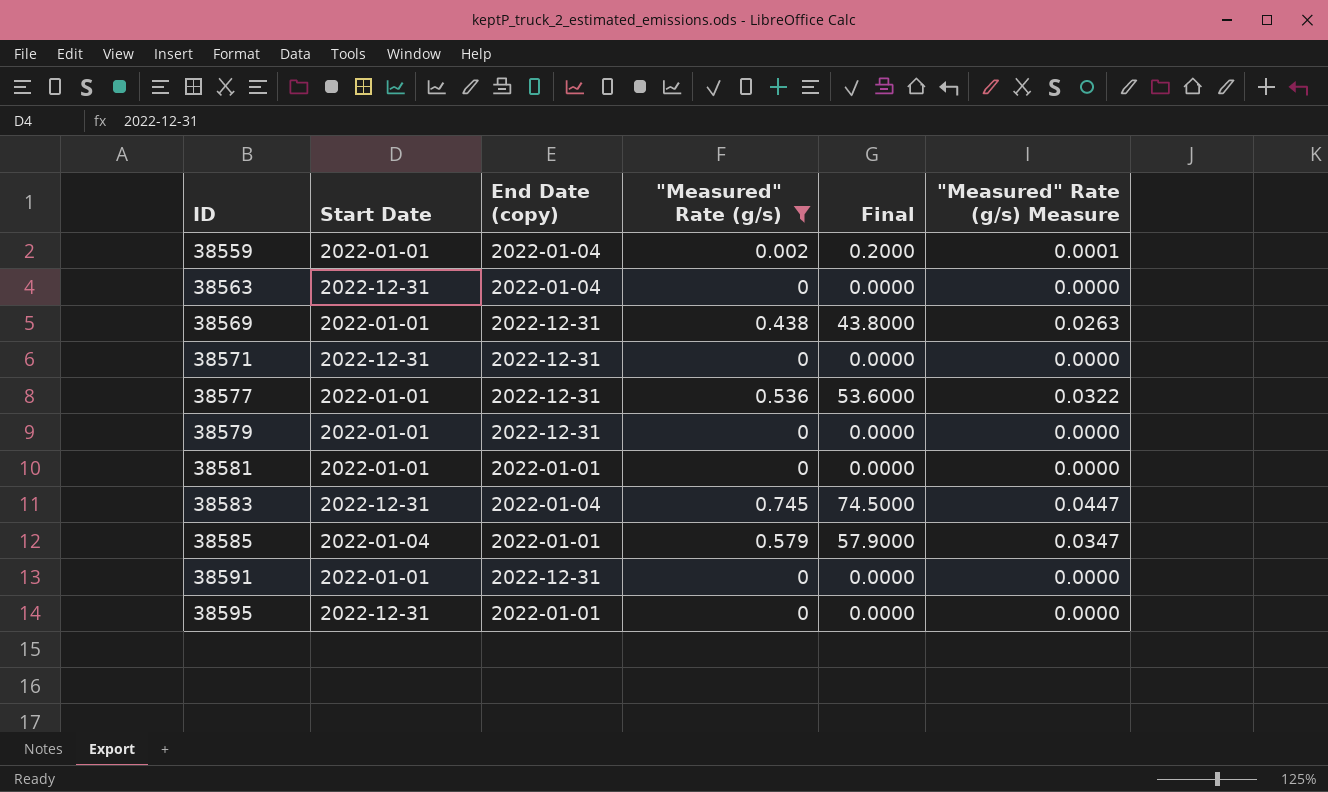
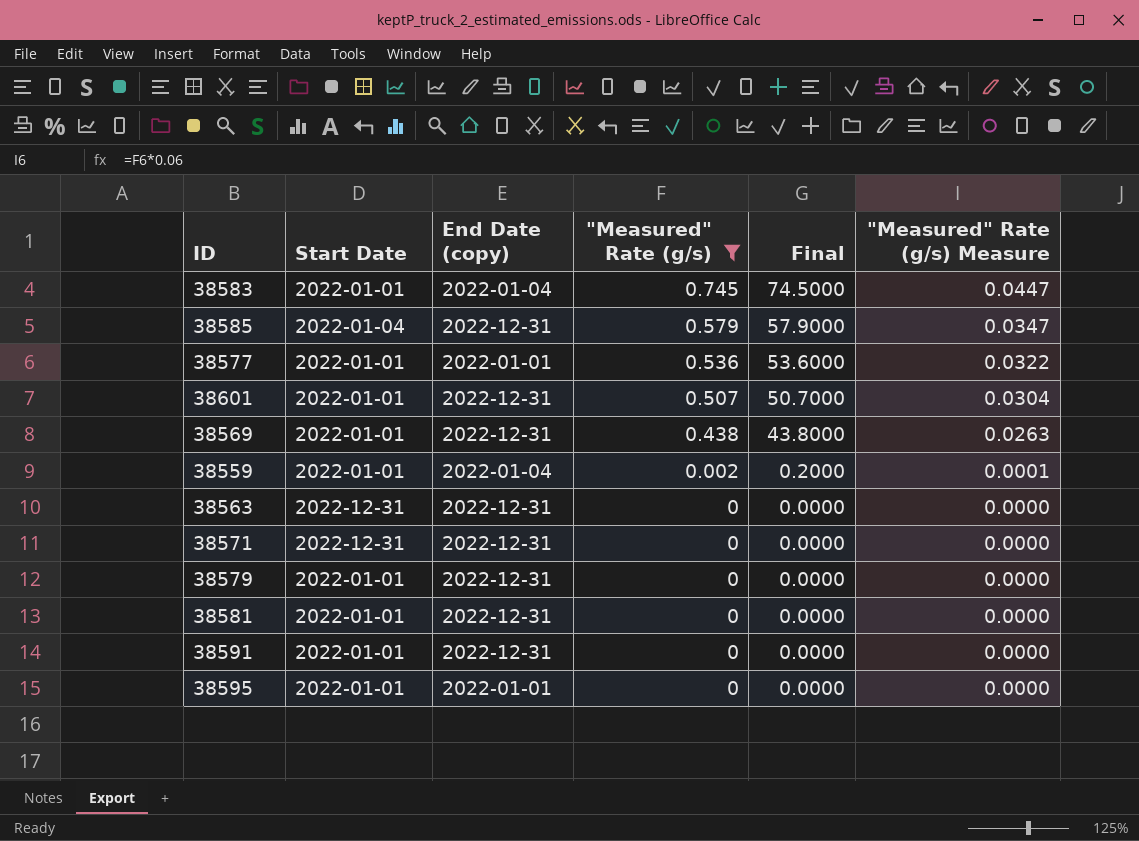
row order: ID ascending -> "Measured" Rate (g/s) descending
38583 | Start Date: 2022-12-31 -> 2022-01-01
38585 | End Date (copy): 2022-01-01 -> 2022-12-31
38577 | End Date (copy): 2022-12-31 -> 2022-01-01
row 38601: none -> 2022-01-01 | 2022-12-31 | 0.507 | 50.7000 | 0.0304
38563 | End Date (copy): 2022-01-04 -> 2022-12-31
38581 | End Date (copy): 2022-01-01 -> 2022-12-31
38595 | Start Date: 2022-12-31 -> 2022-01-01

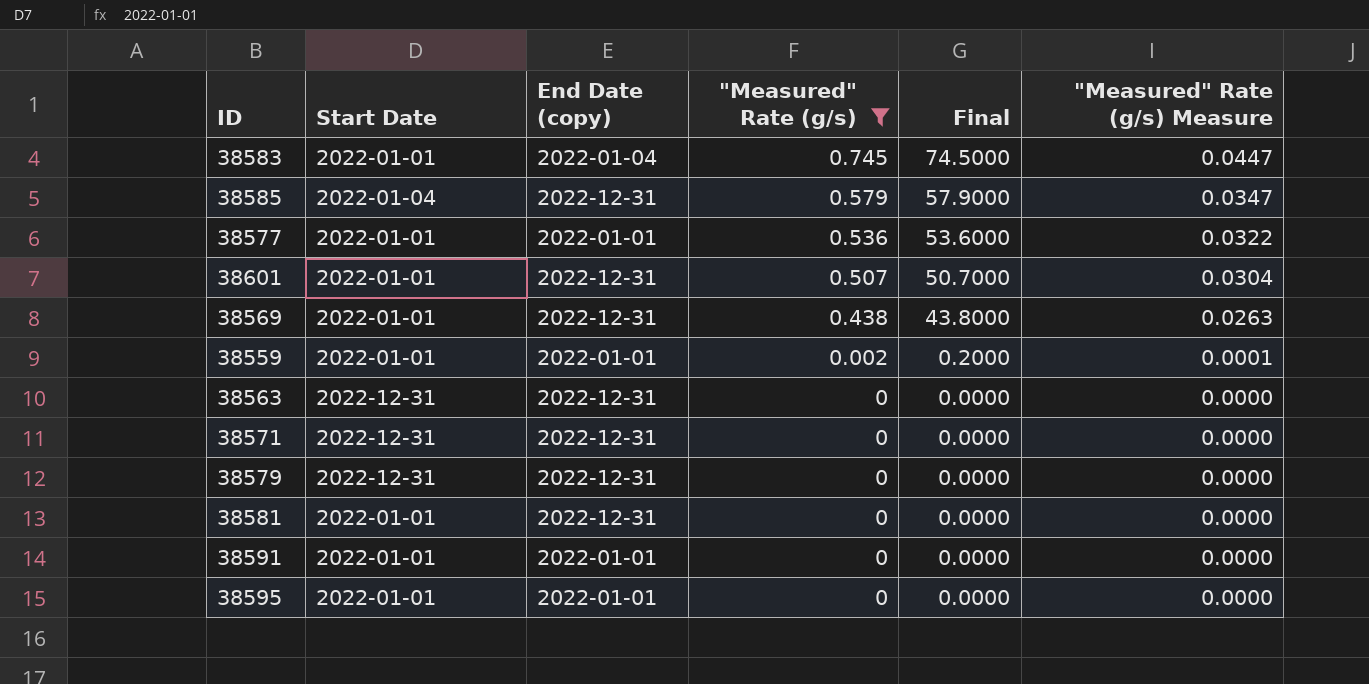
38559 | End Date (copy): 2022-01-04 -> 2022-01-01
38579 | Start Date: 2022-01-01 -> 2022-12-31
38591 | End Date (copy): 2022-12-31 -> 2022-01-01

